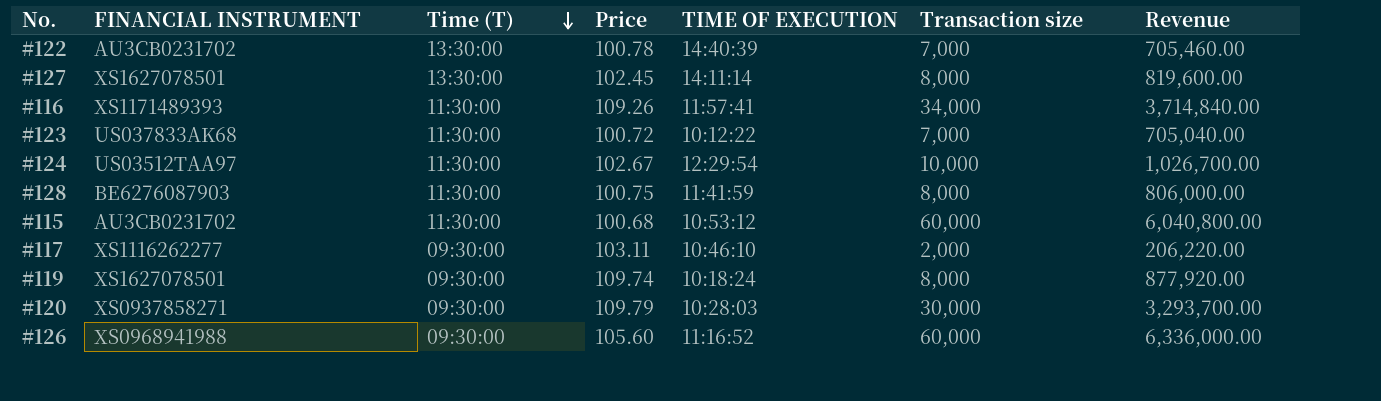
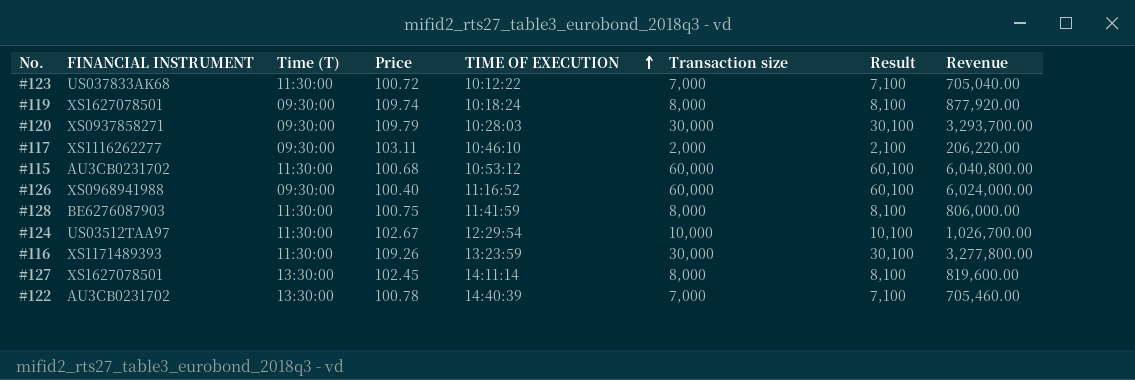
row order: Time (T) descending -> TIME OF EXECUTION ascending
column Result | formula: none -> [Transaction size] + 100
#126 | Price: 105.60 -> 100.40
#126 | Revenue: 6,336,000.00 -> 6,024,000.00
#116 | TIME OF EXECUTION: 11:57:41 -> 13:23:59
#116 | Transaction size: 34,000 -> 30,000
#116 | Revenue: 3,714,840.00 -> 3,277,800.00

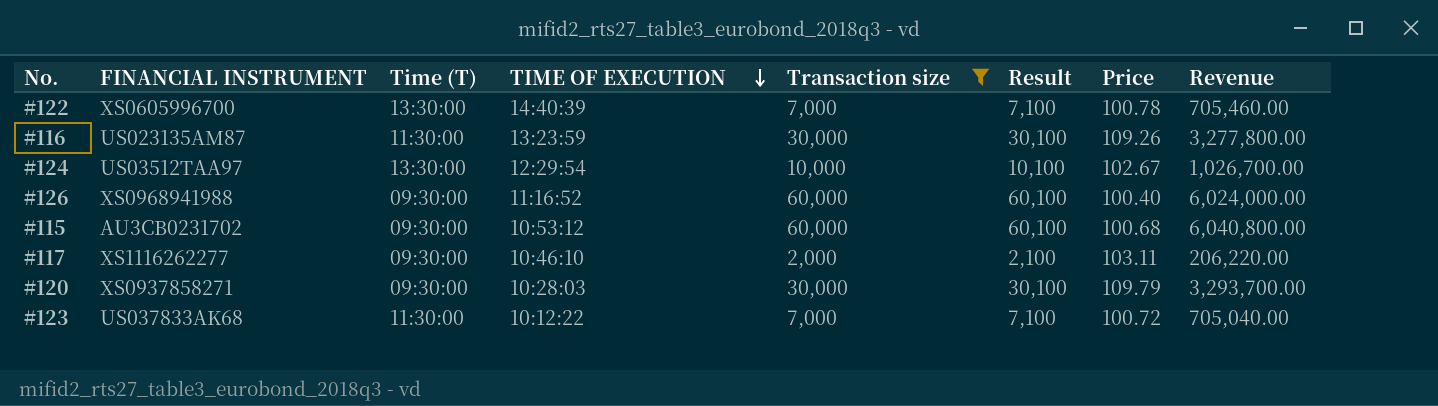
filter: none -> Transaction size != 8,000
row order: TIME OF EXECUTION ascending -> TIME OF EXECUTION descending
column Price | position: 4 -> 7
#122 | FINANCIAL INSTRUMENT: AU3CB0231702 -> XS0605996700
#116 | FINANCIAL INSTRUMENT: XS1171489393 -> US023135AM87
#124 | Time (T): 11:30:00 -> 13:30:00
#115 | Time (T): 11:30:00 -> 09:30:00

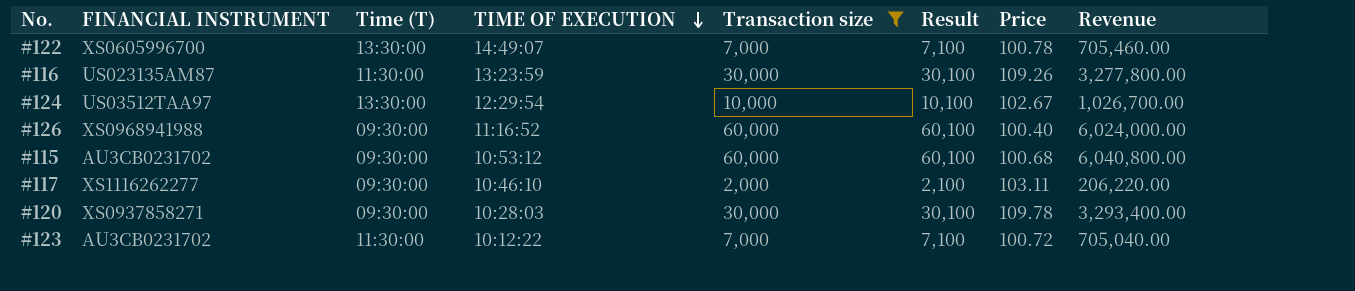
#122 | TIME OF EXECUTION: 14:40:39 -> 14:49:07
#120 | Price: 109.79 -> 109.78
#120 | Revenue: 3,293,700.00 -> 3,293,400.00
#123 | FINANCIAL INSTRUMENT: US037833AK68 -> AU3CB0231702

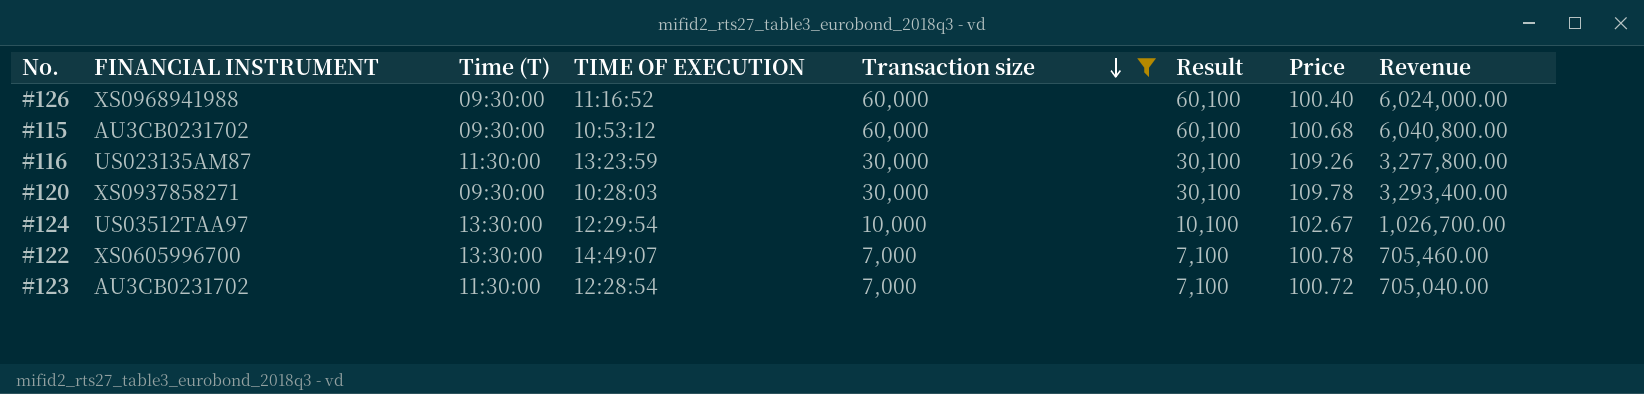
row order: TIME OF EXECUTION descending -> Transaction size descending
row #117: XS1116262277 | 09:30:00 | 10:46:10 | 2,000 | 2,100 | 103.11 | 206,220.00 -> none
#123 | TIME OF EXECUTION: 10:12:22 -> 12:28:54

